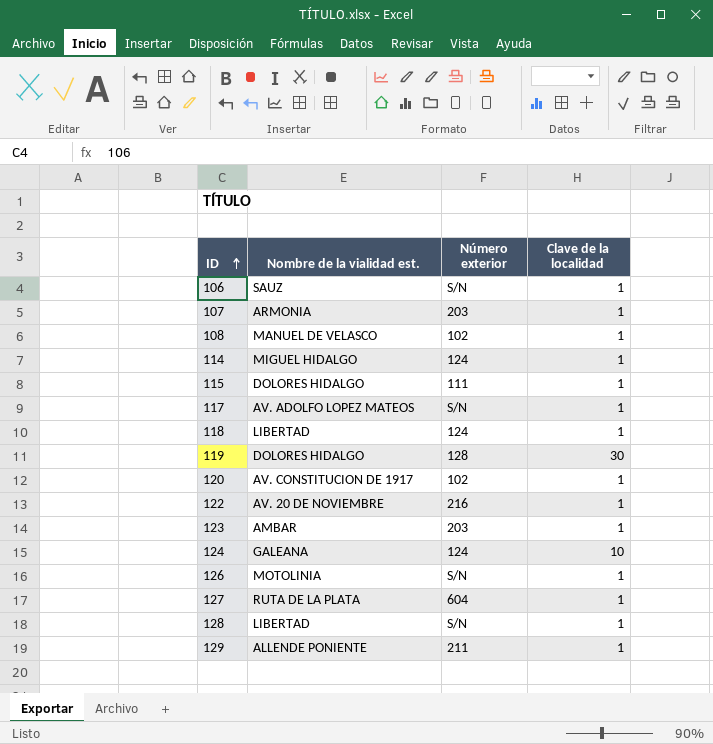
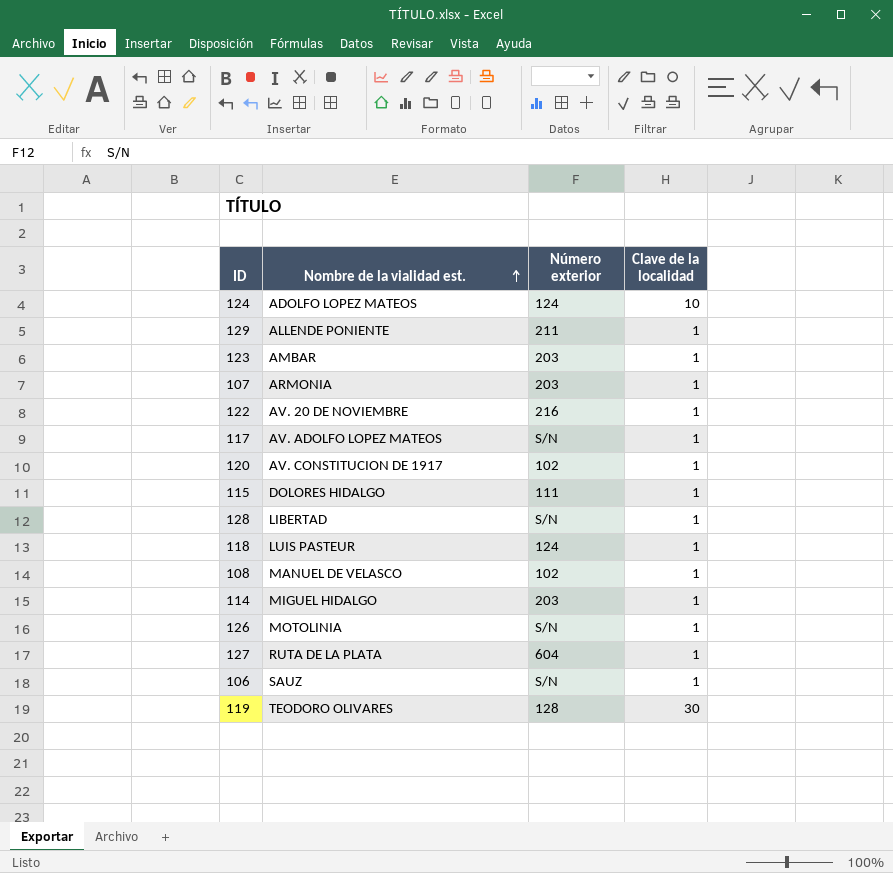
row order: ID ascending -> Nombre de la vialidad est. ascending
124 | Nombre de la vialidad est.: GALEANA -> ADOLFO LOPEZ MATEOS
118 | Nombre de la vialidad est.: LIBERTAD -> LUIS PASTEUR
114 | Número exterior: 124 -> 203
119 | Nombre de la vialidad est.: DOLORES HIDALGO -> TEODORO OLIVARES

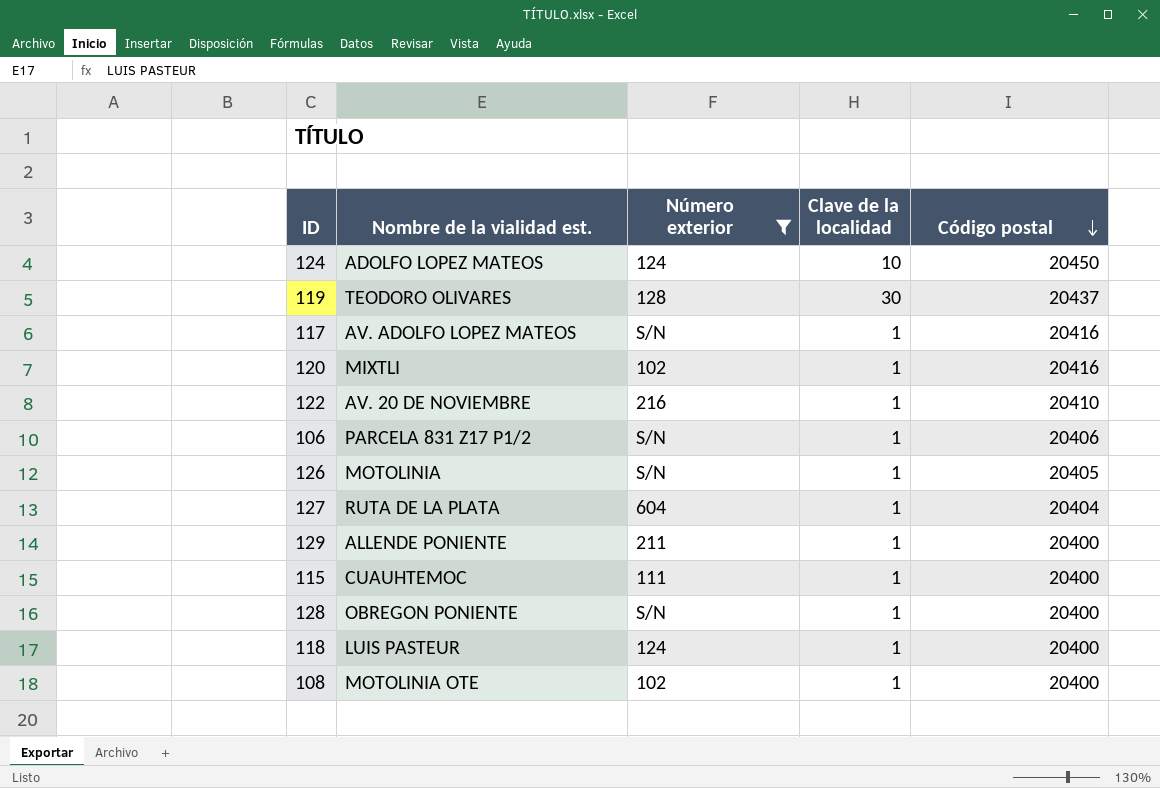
filter: none -> Número exterior != 203
row order: Nombre de la vialidad est. ascending -> Código postal descending
column Código postal | position: none -> 5
120 | Nombre de la vialidad est.: AV. CONSTITUCION DE 1917 -> MIXTLI
106 | Nombre de la vialidad est.: SAUZ -> PARCELA 831 Z17 P1/2
115 | Nombre de la vialidad est.: DOLORES HIDALGO -> CUAUHTEMOC
128 | Nombre de la vialidad est.: LIBERTAD -> OBREGON PONIENTE
108 | Nombre de la vialidad est.: MANUEL DE VELASCO -> MOTOLINIA OTE

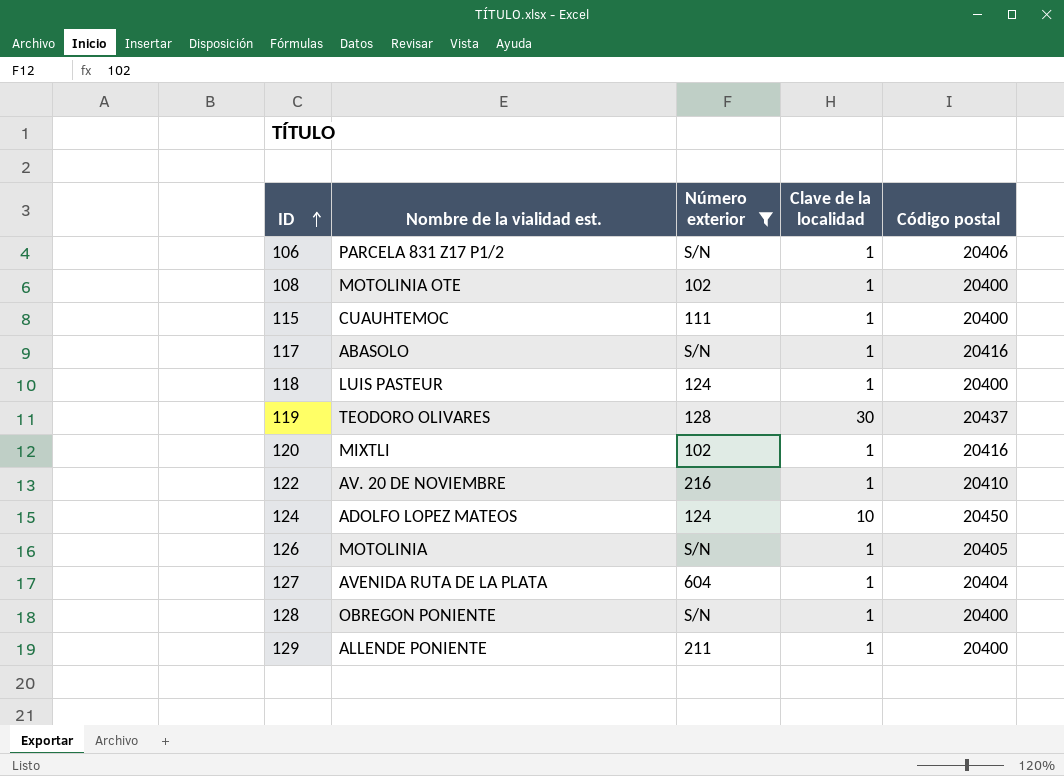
row order: Código postal descending -> ID ascending
117 | Nombre de la vialidad est.: AV. ADOLFO LOPEZ MATEOS -> ABASOLO
127 | Nombre de la vialidad est.: RUTA DE LA PLATA -> AVENIDA RUTA DE LA PLATA

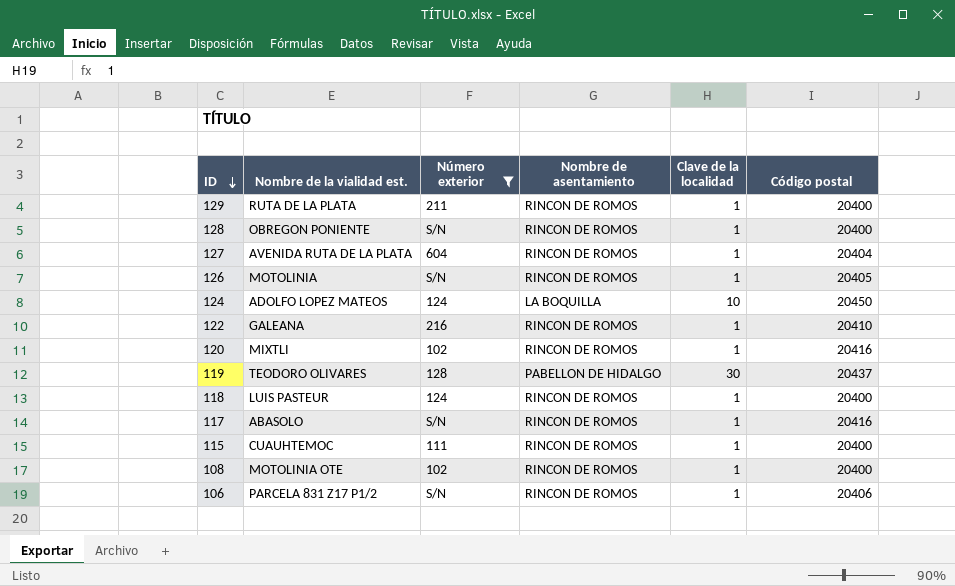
row order: ID ascending -> ID descending
column Nombre de asentamiento | position: none -> 4
129 | Nombre de la vialidad est.: ALLENDE PONIENTE -> RUTA DE LA PLATA
122 | Nombre de la vialidad est.: AV. 20 DE NOVIEMBRE -> GALEANA

